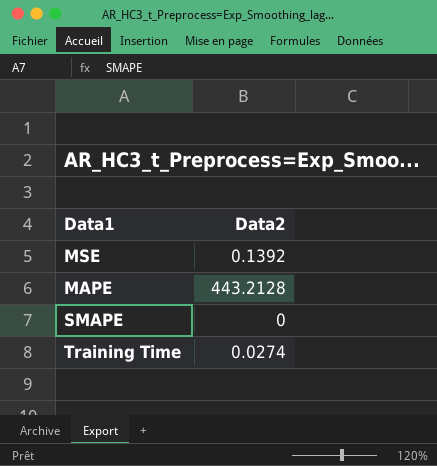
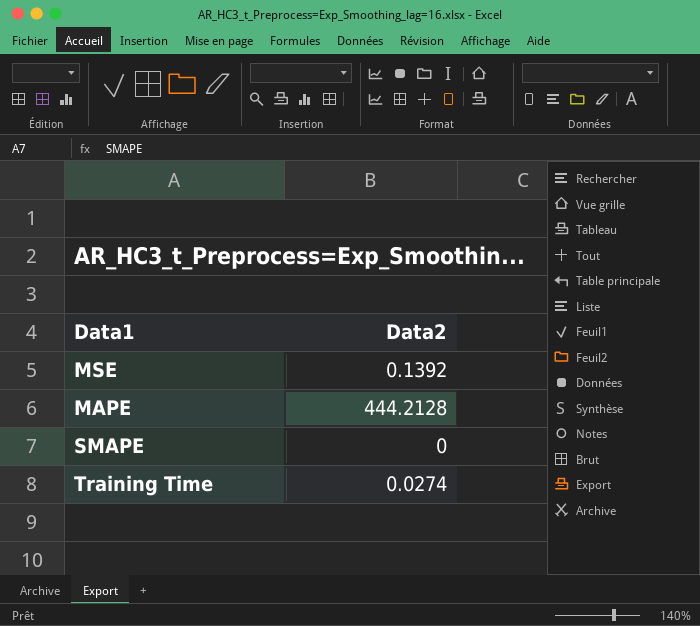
MAPE | Data2: 443.2128 -> 444.2128

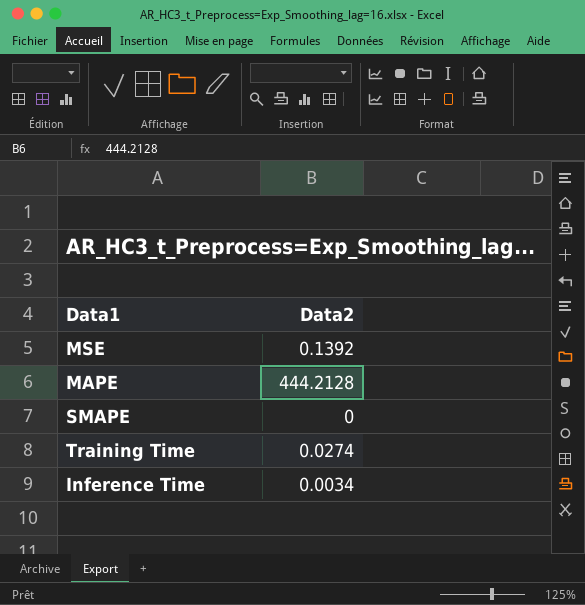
row Inference Time: none -> 0.0034

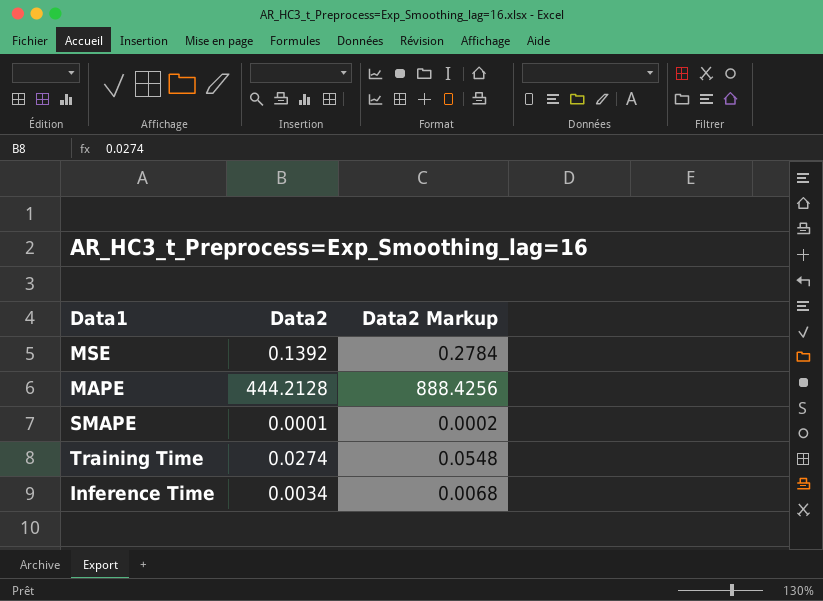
column Data2 Markup | formula: none -> [Data2] * 2
SMAPE | Data2: 0 -> 0.0001

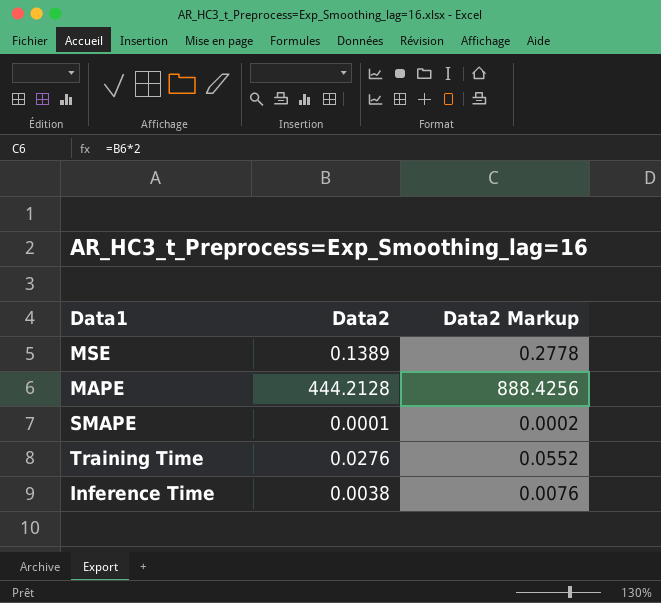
MSE | Data2: 0.1392 -> 0.1389
MSE | Data2 Markup: 0.2784 -> 0.2778
Training Time | Data2: 0.0274 -> 0.0276
Training Time | Data2 Markup: 0.0548 -> 0.0552
Inference Time | Data2: 0.0034 -> 0.0038
Inference Time | Data2 Markup: 0.0068 -> 0.0076

